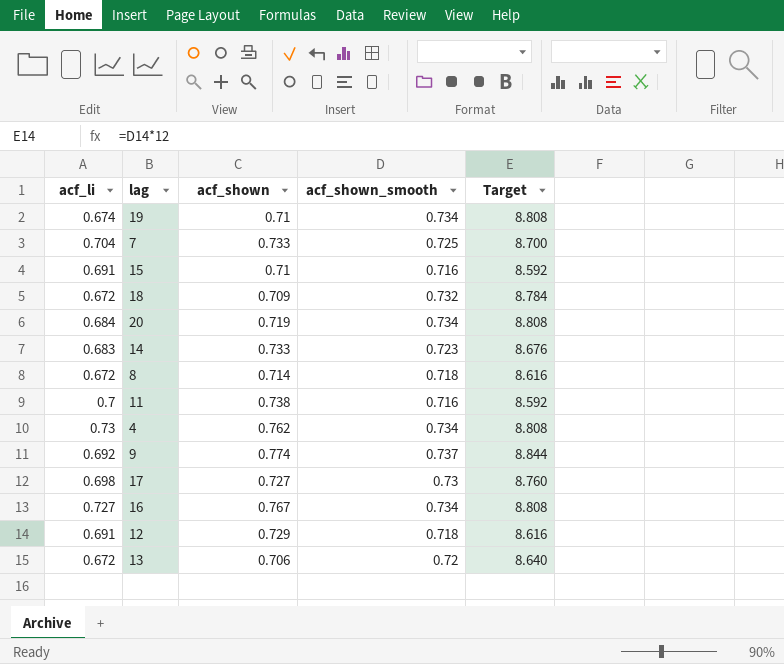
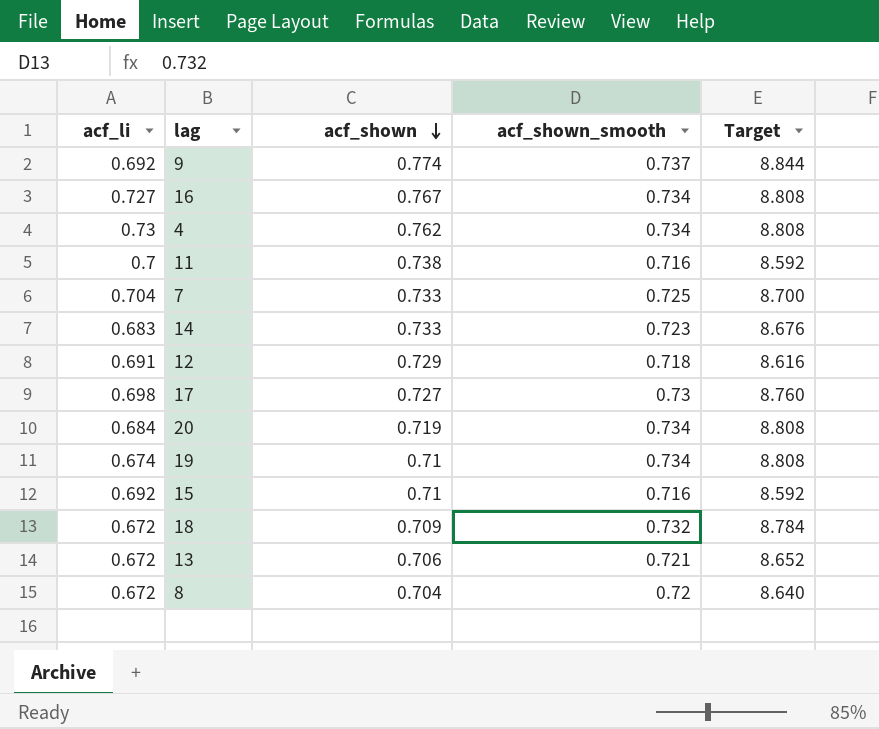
row order: none -> acf_shown descending
15 | acf_li: 0.691 -> 0.692
13 | acf_shown_smooth: 0.72 -> 0.721
13 | Target: 8.640 -> 8.652
8 | acf_shown: 0.714 -> 0.704
8 | acf_shown_smooth: 0.718 -> 0.72
8 | Target: 8.616 -> 8.640

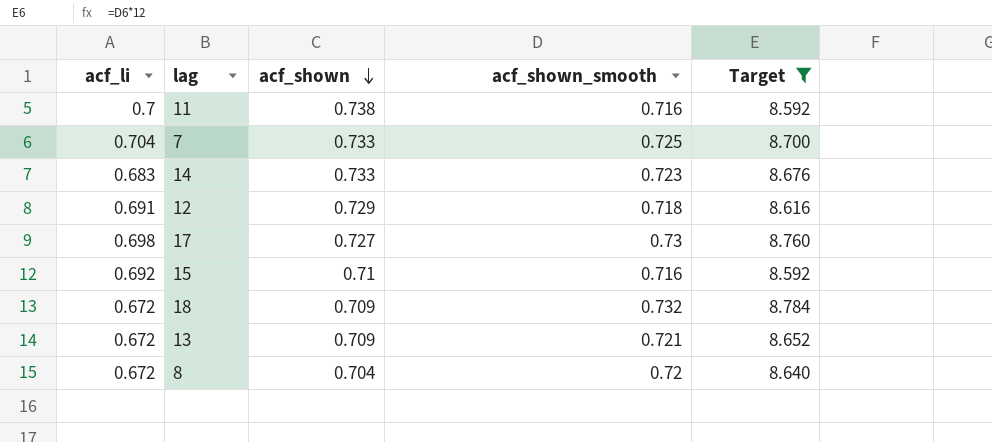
filter: none -> Target <= 8.784
13 | acf_shown: 0.706 -> 0.709

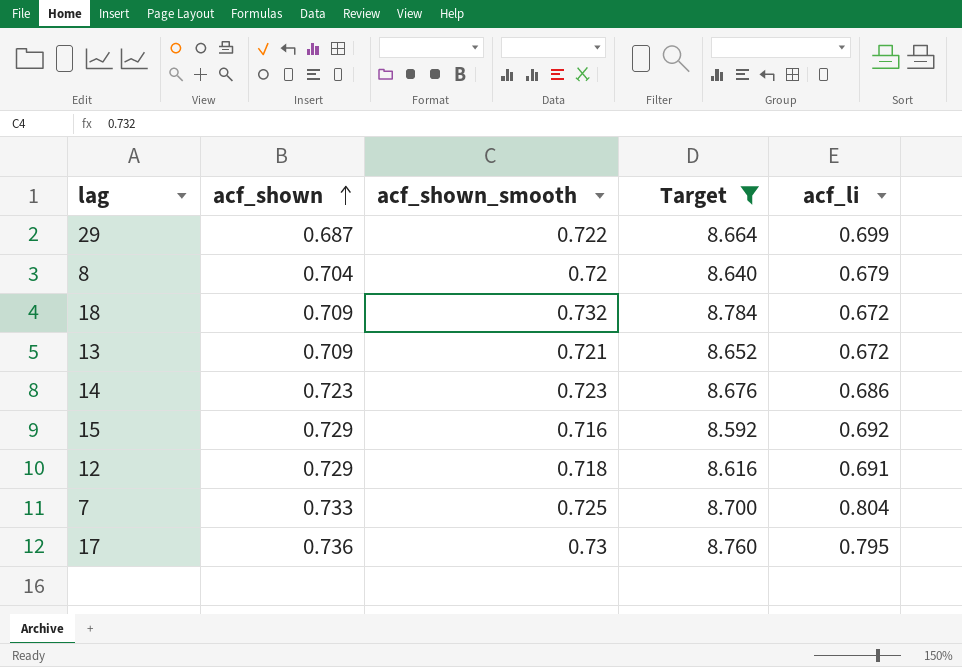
row order: acf_shown descending -> acf_shown ascending
column acf_li | position: 1 -> 5
row 11: 0.7 | 0.738 | 0.716 | 8.592 -> none
row 29: none -> 0.687 | 0.722 | 8.664 | 0.699
8 | acf_li: 0.672 -> 0.679
14 | acf_shown: 0.733 -> 0.723
14 | acf_li: 0.683 -> 0.686
15 | acf_shown: 0.71 -> 0.729
7 | acf_li: 0.704 -> 0.804
17 | acf_shown: 0.727 -> 0.736
17 | acf_li: 0.698 -> 0.795

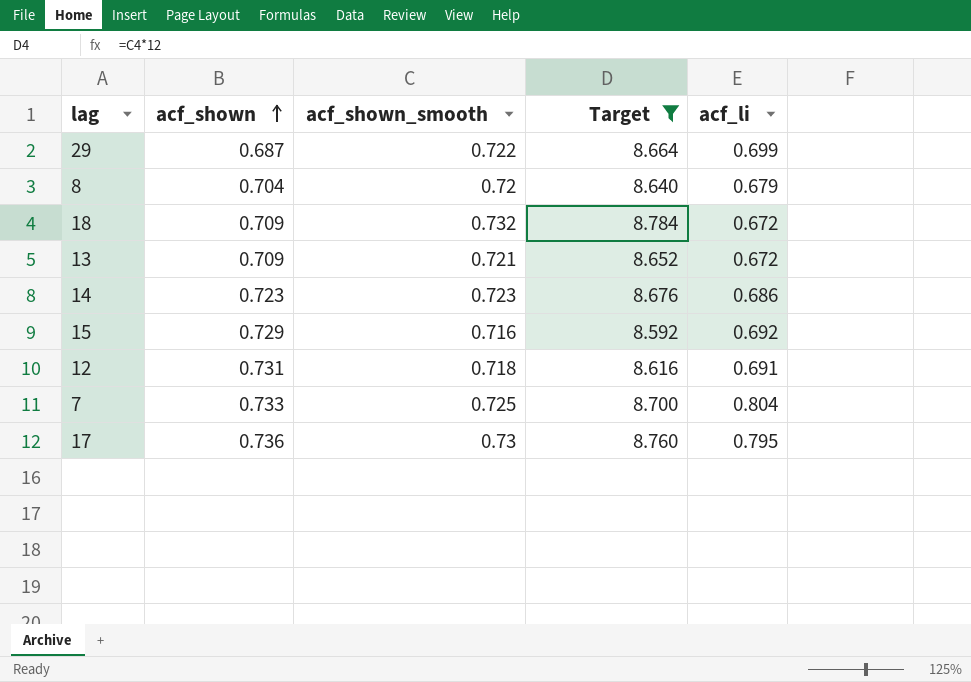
12 | acf_shown: 0.729 -> 0.731

